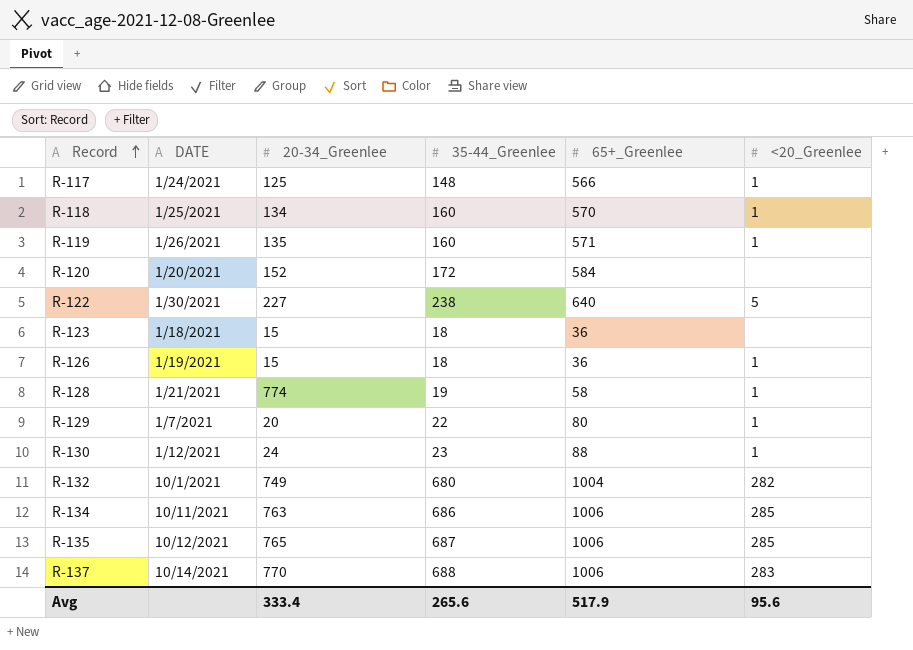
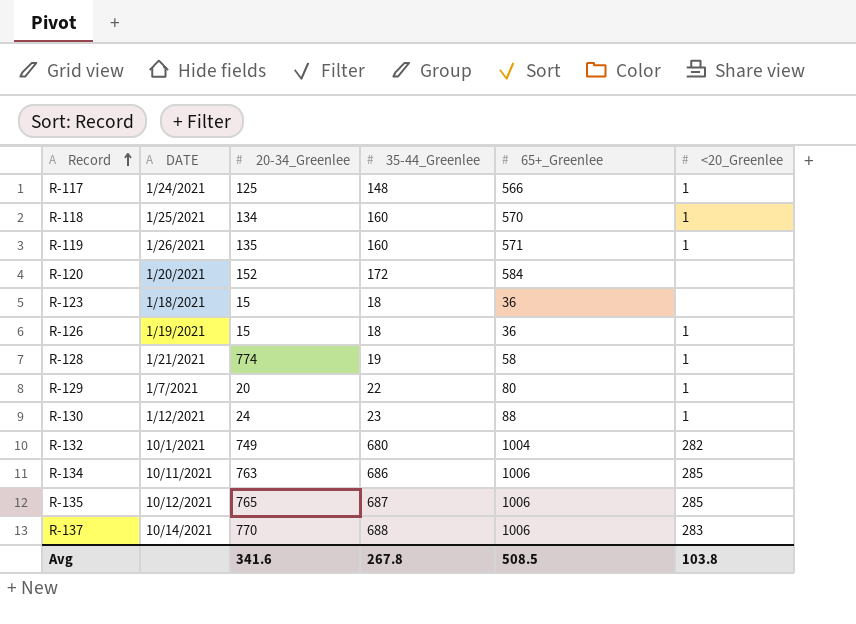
row R-122: 1/30/2021 | 227 | 238 | 640 | 5 -> none
Avg | 20-34_Greenlee: 333.4 -> 341.6
Avg | 35-44_Greenlee: 265.6 -> 267.8
Avg | 65+_Greenlee: 517.9 -> 508.5
Avg | <20_Greenlee: 95.6 -> 103.8

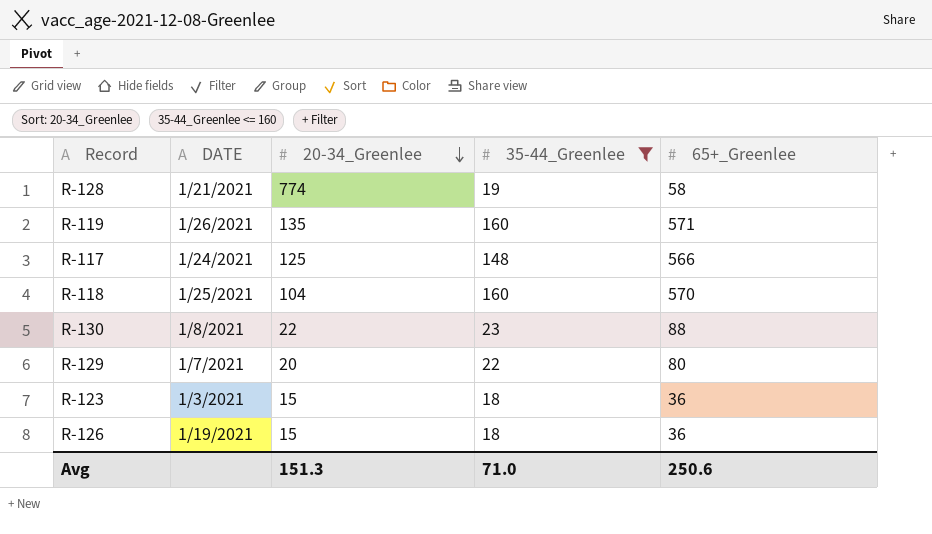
filter: none -> 35-44_Greenlee <= 160
row order: Record ascending -> 20-34_Greenlee descending
column <20_Greenlee | position: 6 -> none
R-118 | 20-34_Greenlee: 134 -> 104
R-130 | DATE: 1/12/2021 -> 1/8/2021
R-130 | 20-34_Greenlee: 24 -> 22
R-123 | DATE: 1/18/2021 -> 1/3/2021
Avg | 20-34_Greenlee: 341.6 -> 151.3
Avg | 35-44_Greenlee: 267.8 -> 71.0
Avg | 65+_Greenlee: 508.5 -> 250.6

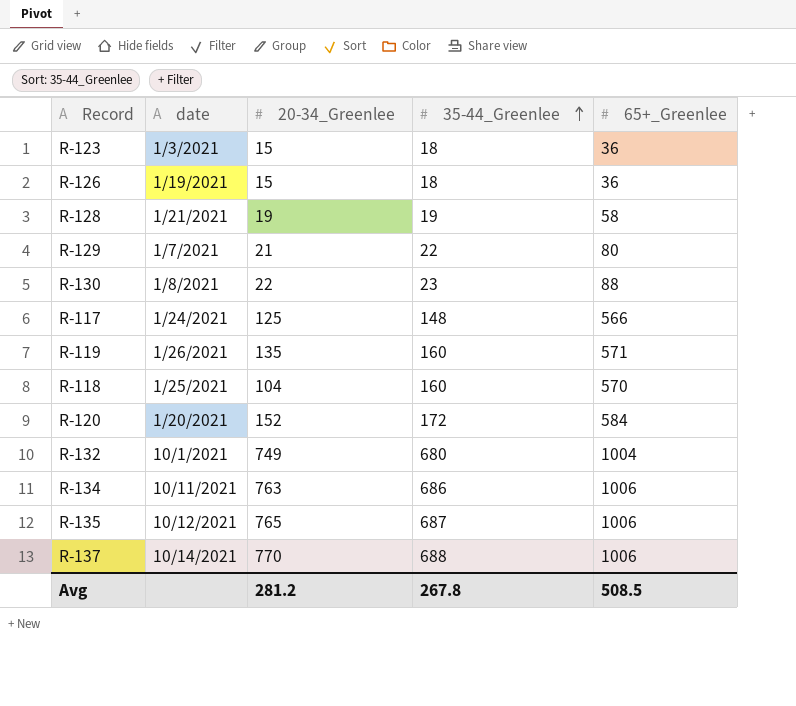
filter: 35-44_Greenlee <= 160 -> none
row order: 20-34_Greenlee descending -> 35-44_Greenlee ascending
column name: DATE -> date
R-128 | 20-34_Greenlee: 774 -> 19
R-129 | 20-34_Greenlee: 20 -> 21
Avg | 20-34_Greenlee: 151.3 -> 281.2
Avg | 35-44_Greenlee: 71.0 -> 267.8
Avg | 65+_Greenlee: 250.6 -> 508.5

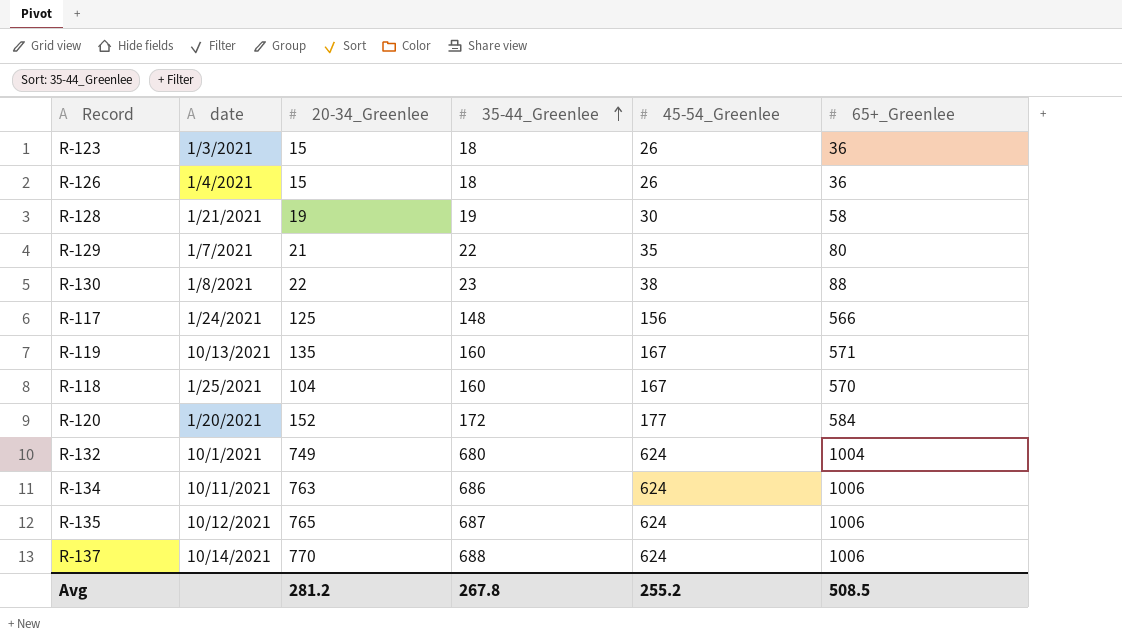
column 45-54_Greenlee | position: none -> 5
R-126 | date: 1/19/2021 -> 1/4/2021
R-119 | date: 1/26/2021 -> 10/13/2021

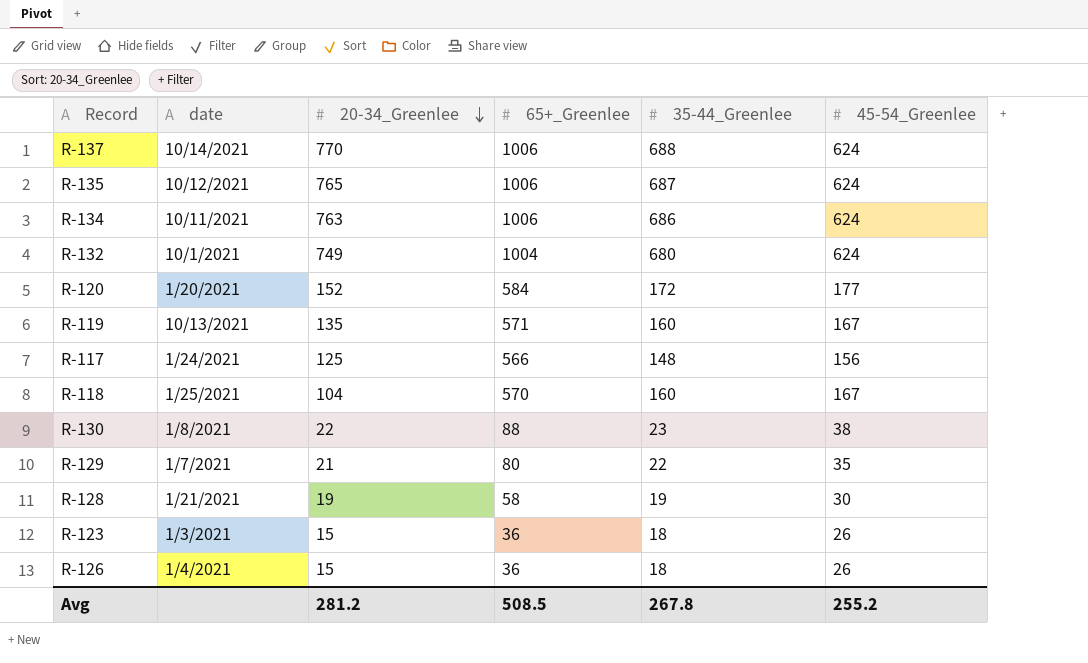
row order: 35-44_Greenlee ascending -> 20-34_Greenlee descending
column 65+_Greenlee | position: 6 -> 4

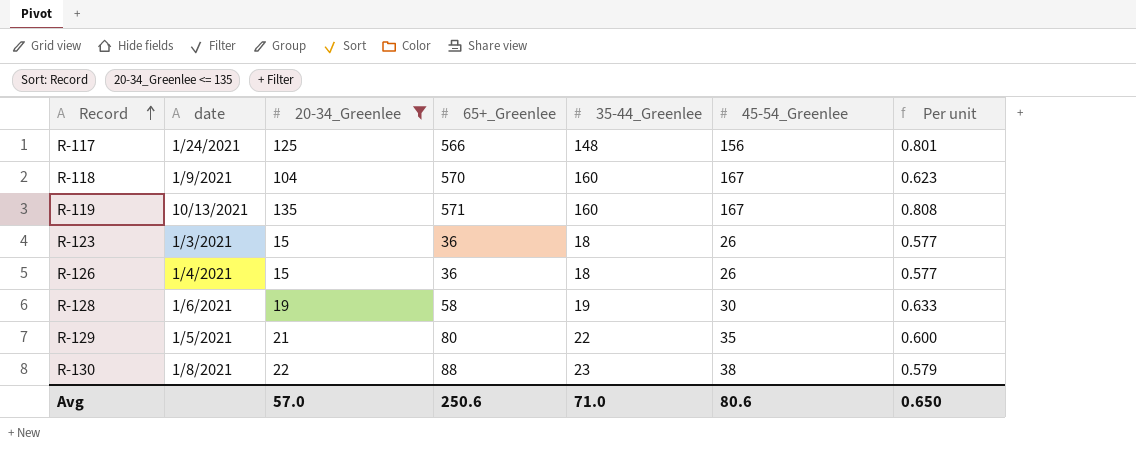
filter: none -> 20-34_Greenlee <= 135
row order: 20-34_Greenlee descending -> Record ascending
column Per unit | formula: none -> [20-34_Greenlee] / [45-54_Greenlee]
R-118 | date: 1/25/2021 -> 1/9/2021
R-128 | date: 1/21/2021 -> 1/6/2021
R-129 | date: 1/7/2021 -> 1/5/2021
Avg | 20-34_Greenlee: 281.2 -> 57.0
Avg | 65+_Greenlee: 508.5 -> 250.6
Avg | 35-44_Greenlee: 267.8 -> 71.0
Avg | 45-54_Greenlee: 255.2 -> 80.6

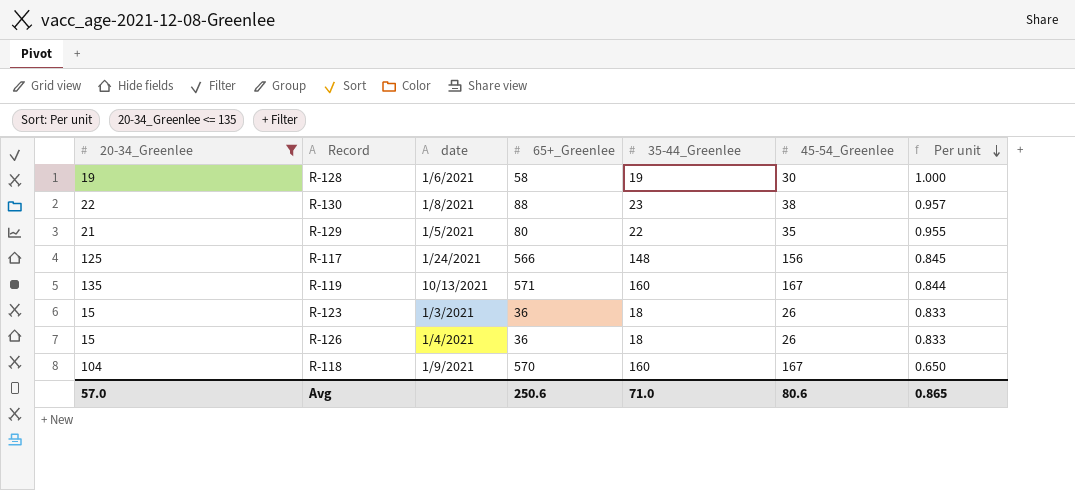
row order: Record ascending -> Per unit descending
column 20-34_Greenlee | position: 3 -> 1
column Per unit | formula: [20-34_Greenlee] / [45-54_Greenlee] -> [20-34_Greenlee] / [35-44_Greenlee]
Avg | Per unit: 0.650 -> 0.865

